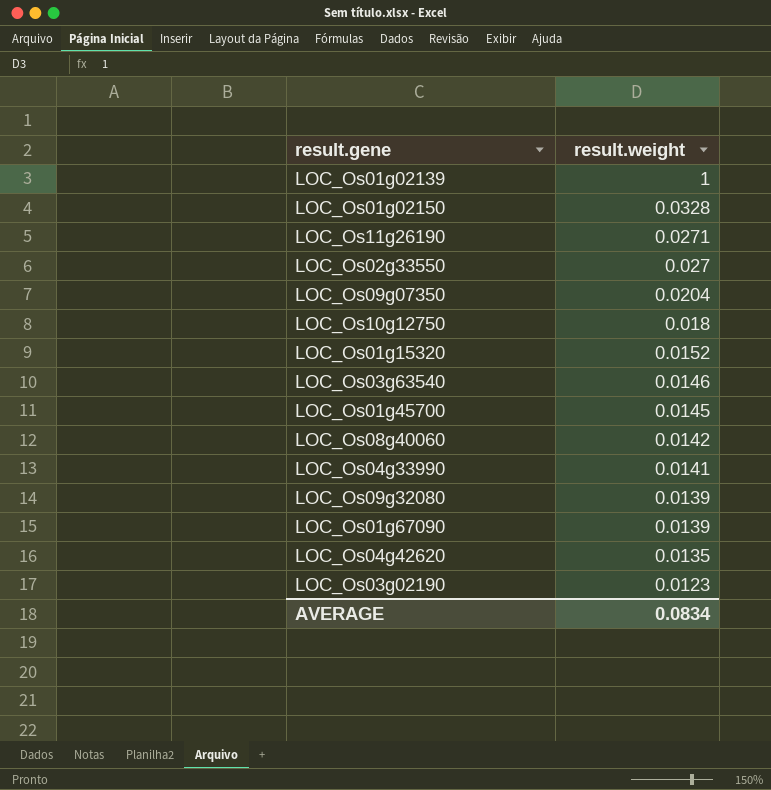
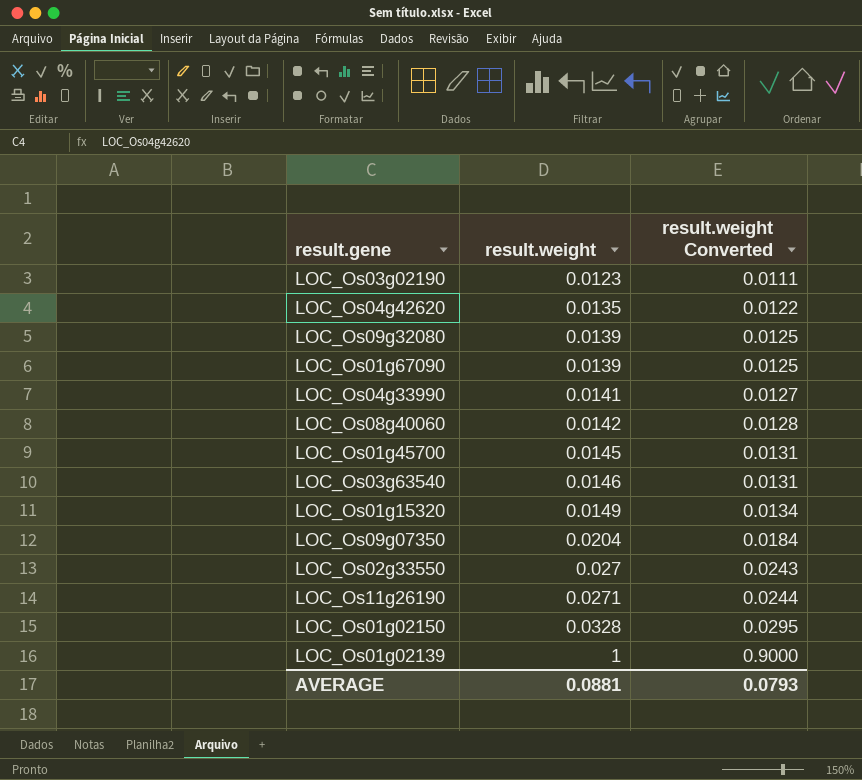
row order: result.weight descending -> result.weight ascending
column result.weight Converted | formula: none -> [result.weight] * 0.9
row LOC_Os10g12750: 0.018 -> none
LOC_Os01g15320 | result.weight: 0.0152 -> 0.0149
AVERAGE | result.weight: 0.0834 -> 0.0881

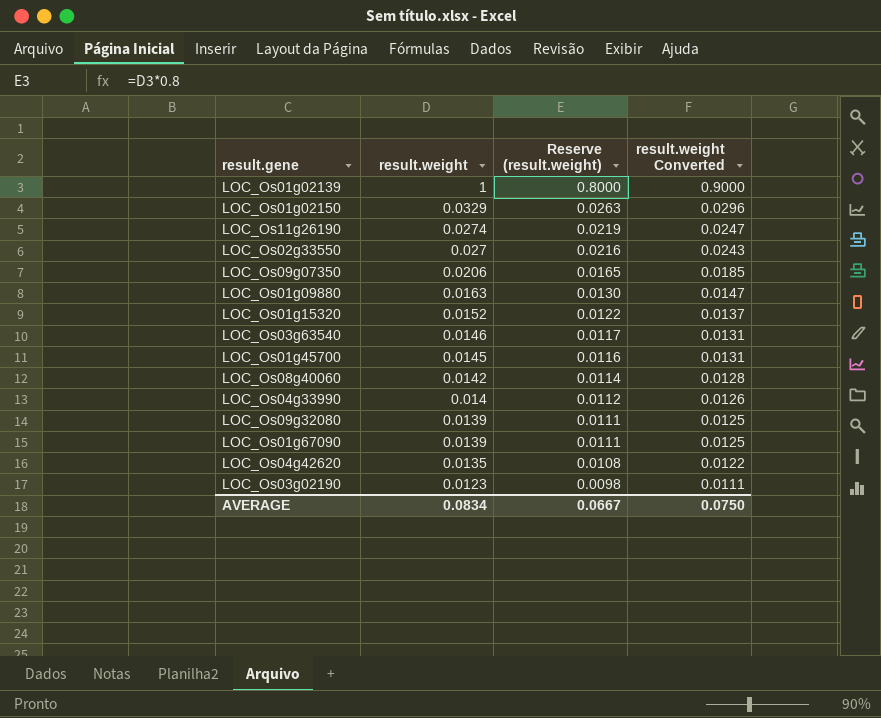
row order: result.weight ascending -> result.weight descending
column Reserve (result.weight) | formula: none -> [result.weight] * 0.8
LOC_Os01g02150 | result.weight: 0.0328 -> 0.0329
LOC_Os01g02150 | result.weight Converted: 0.0295 -> 0.0296
LOC_Os11g26190 | result.weight: 0.0271 -> 0.0274
LOC_Os11g26190 | result.weight Converted: 0.0244 -> 0.0247
LOC_Os09g07350 | result.weight: 0.0204 -> 0.0206
LOC_Os09g07350 | result.weight Converted: 0.0184 -> 0.0185
row LOC_Os01g09880: none -> 0.0163 | 0.0130 | 0.0147
LOC_Os01g15320 | result.weight: 0.0149 -> 0.0152
LOC_Os01g15320 | result.weight Converted: 0.0134 -> 0.0137
LOC_Os04g33990 | result.weight: 0.0141 -> 0.014
LOC_Os04g33990 | result.weight Converted: 0.0127 -> 0.0126
AVERAGE | result.weight: 0.0881 -> 0.0834
AVERAGE | result.weight Converted: 0.0793 -> 0.0750

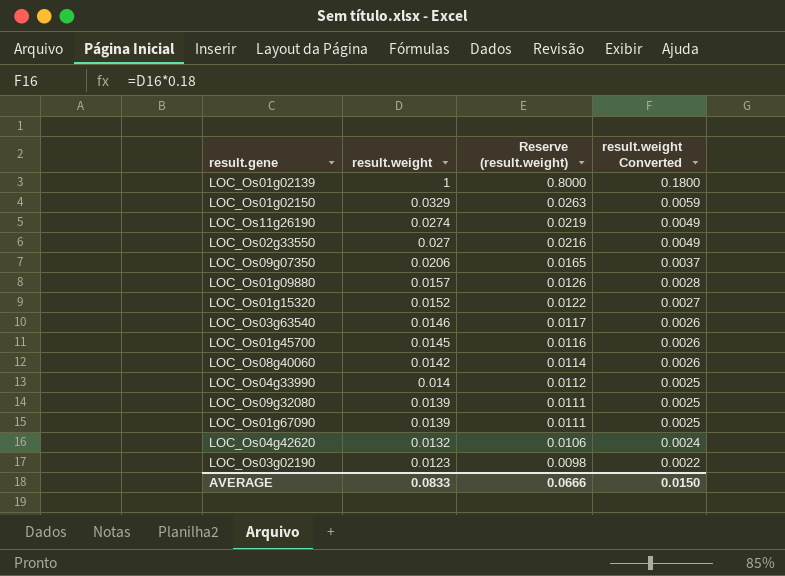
column result.weight Converted | formula: [result.weight] * 0.9 -> [result.weight] * 0.18
LOC_Os01g09880 | result.weight: 0.0163 -> 0.0157
LOC_Os01g09880 | Reserve (result.weight): 0.0130 -> 0.0126
LOC_Os04g42620 | result.weight: 0.0135 -> 0.0132
LOC_Os04g42620 | Reserve (result.weight): 0.0108 -> 0.0106
AVERAGE | result.weight: 0.0834 -> 0.0833
AVERAGE | Reserve (result.weight): 0.0667 -> 0.0666
AVERAGE | result.weight Converted: 0.0750 -> 0.0150

